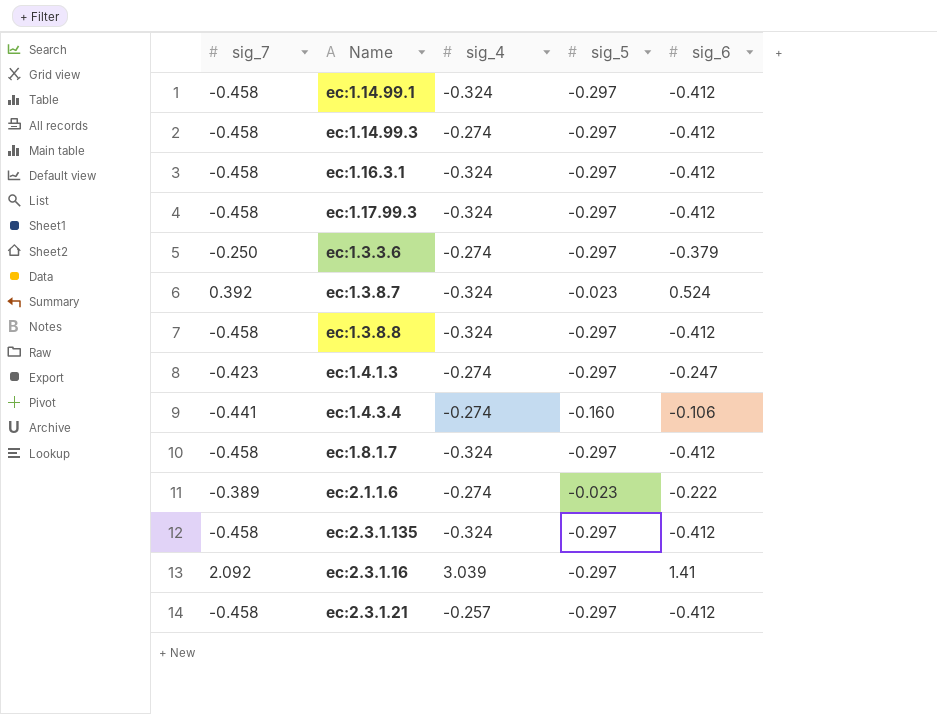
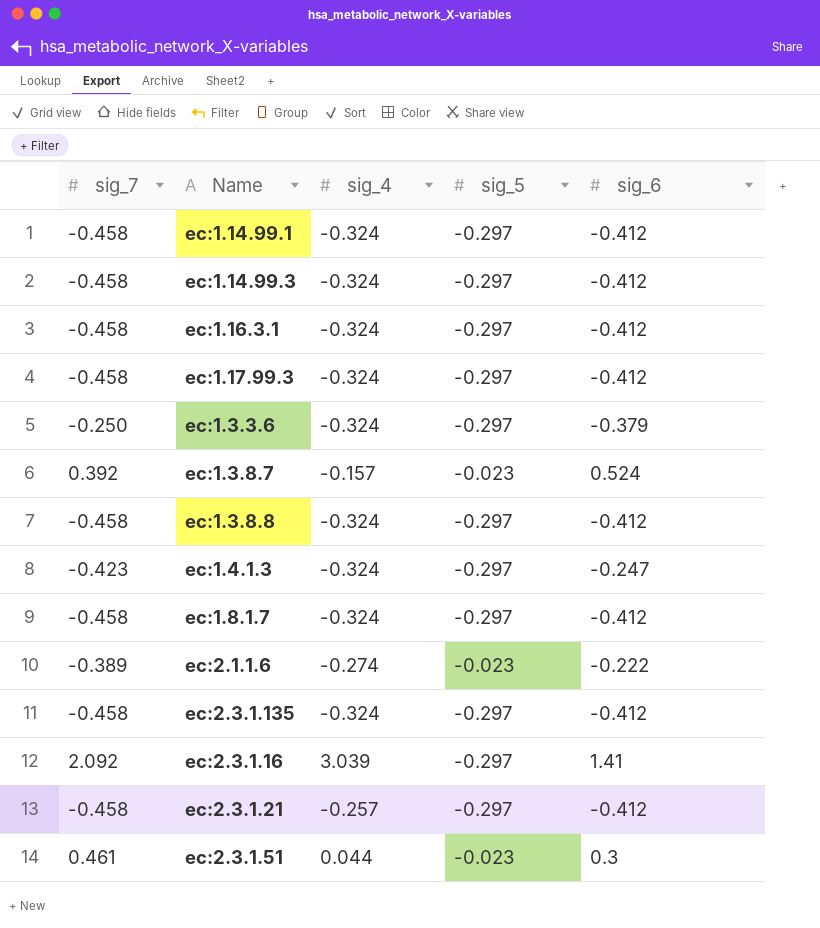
row ec:1.4.3.4: -0.441 | -0.274 | -0.160 | -0.106 -> none
ec:1.14.99.3 | sig_4: -0.274 -> -0.324
ec:1.3.3.6 | sig_4: -0.274 -> -0.324
ec:1.3.8.7 | sig_4: -0.324 -> -0.157
ec:1.4.1.3 | sig_4: -0.274 -> -0.324
row ec:2.3.1.51: none -> 0.461 | 0.044 | -0.023 | 0.3

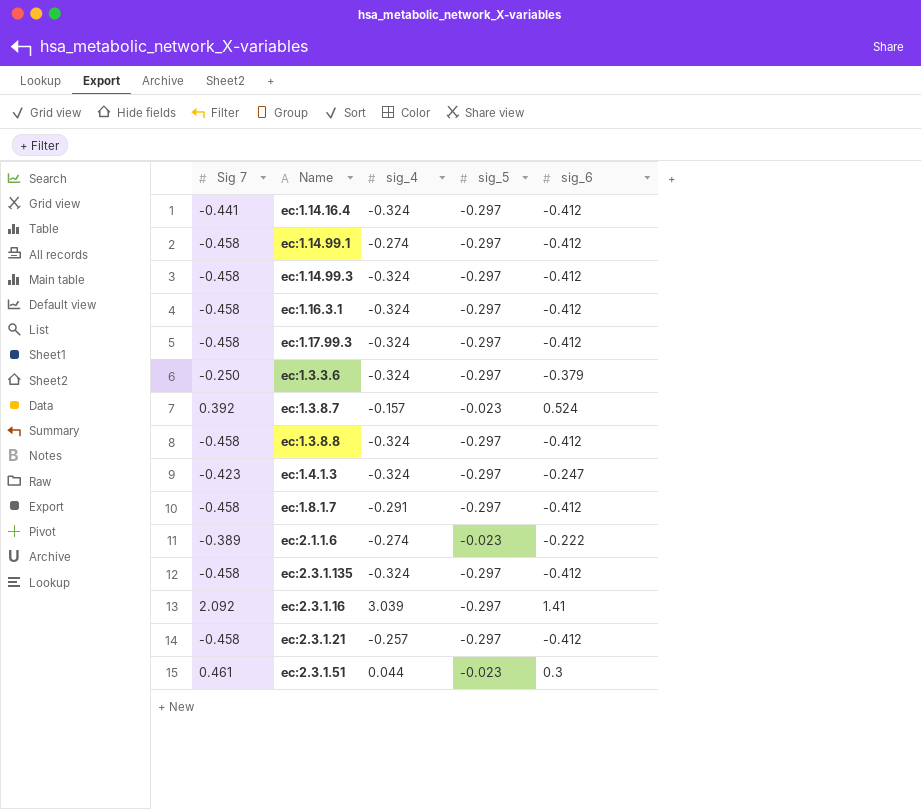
column name: sig_7 -> Sig 7
row ec:1.14.16.4: none -> -0.441 | -0.324 | -0.297 | -0.412
ec:1.14.99.1 | sig_4: -0.324 -> -0.274
ec:1.8.1.7 | sig_4: -0.324 -> -0.291

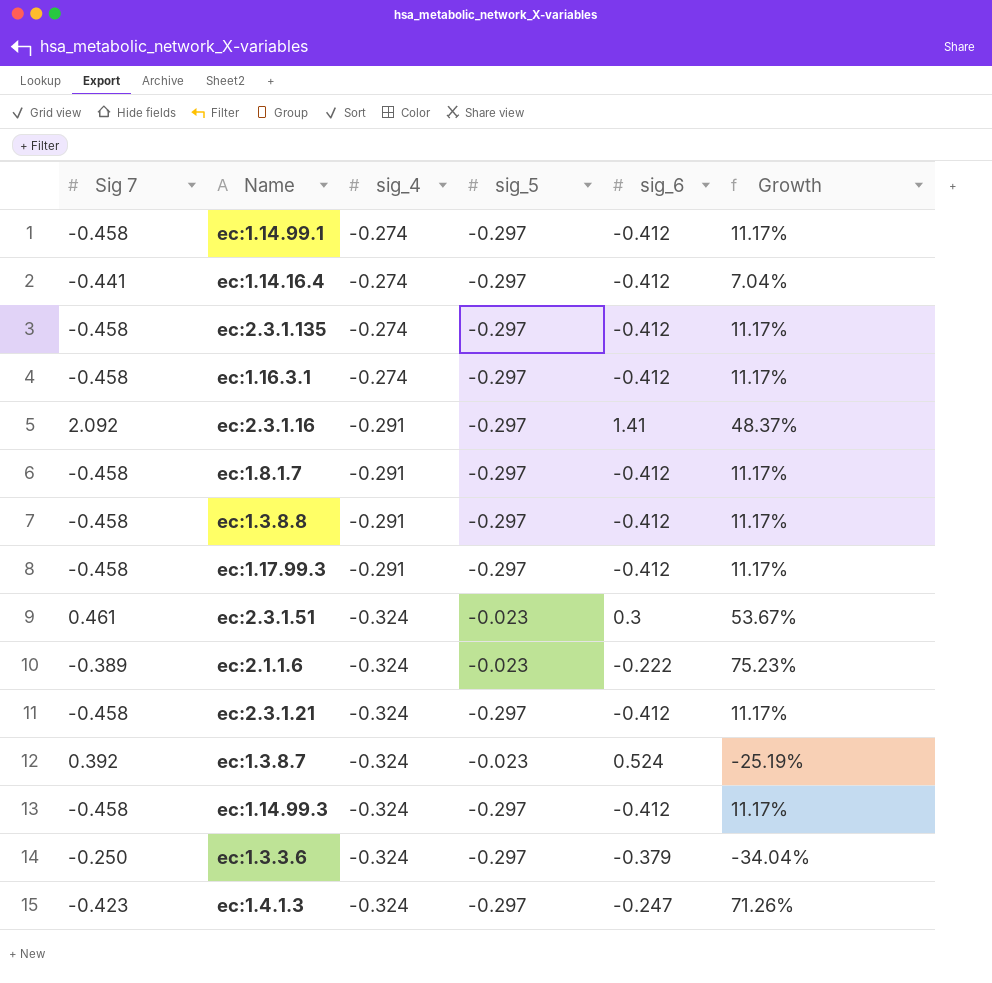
row order: none -> sig_4 descending
column Growth | formula: none -> ([Sig 7] - [sig_6]) / [sig_6]
ec:1.14.16.4 | sig_4: -0.324 -> -0.274
ec:2.3.1.135 | sig_4: -0.324 -> -0.274
ec:1.16.3.1 | sig_4: -0.324 -> -0.274
ec:2.3.1.16 | sig_4: 3.039 -> -0.291
ec:1.3.8.8 | sig_4: -0.324 -> -0.291
ec:1.17.99.3 | sig_4: -0.324 -> -0.291
ec:2.3.1.51 | sig_4: 0.044 -> -0.324
ec:2.1.1.6 | sig_4: -0.274 -> -0.324
ec:2.3.1.21 | sig_4: -0.257 -> -0.324
ec:1.3.8.7 | sig_4: -0.157 -> -0.324

